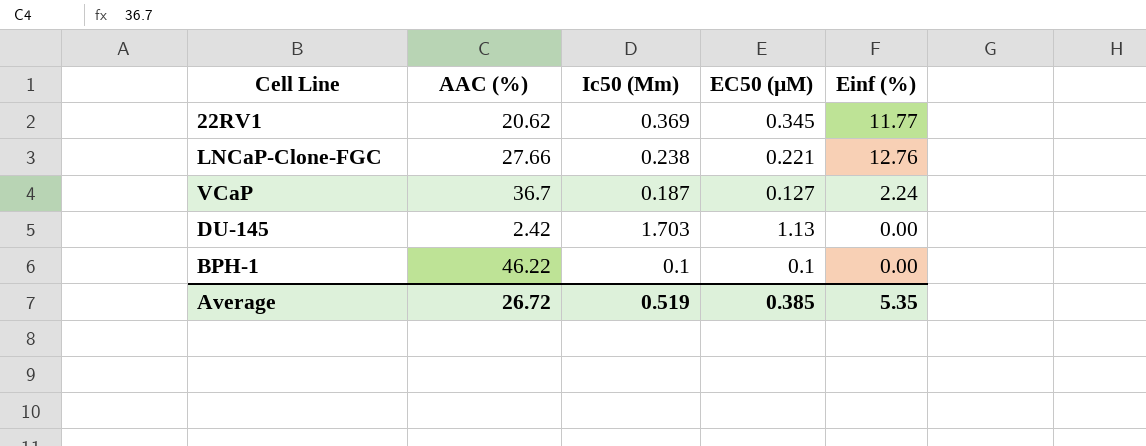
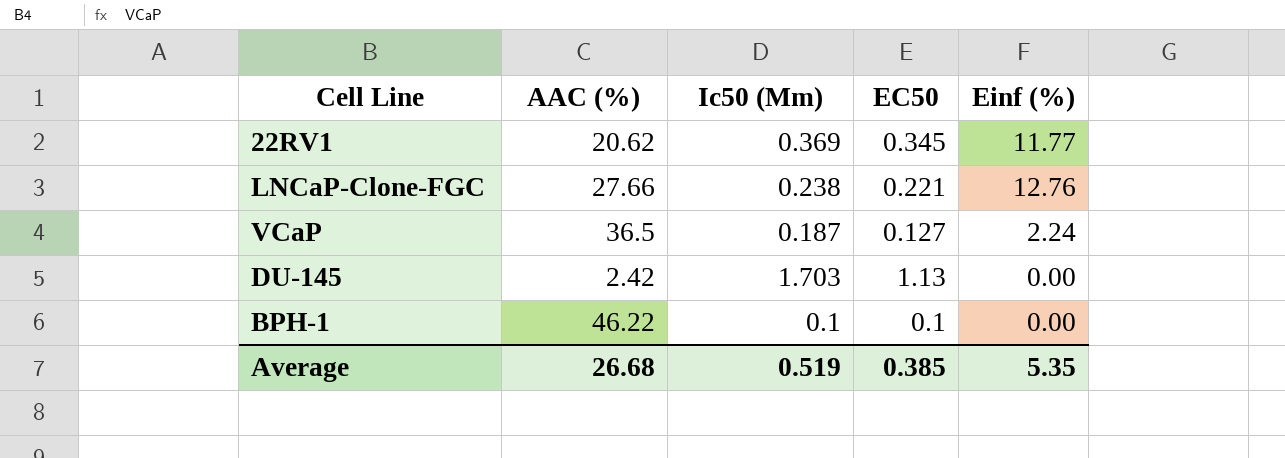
column name: EC50 (µM) -> EC50
VCaP | AAC (%): 36.7 -> 36.5
Average | AAC (%): 26.72 -> 26.68

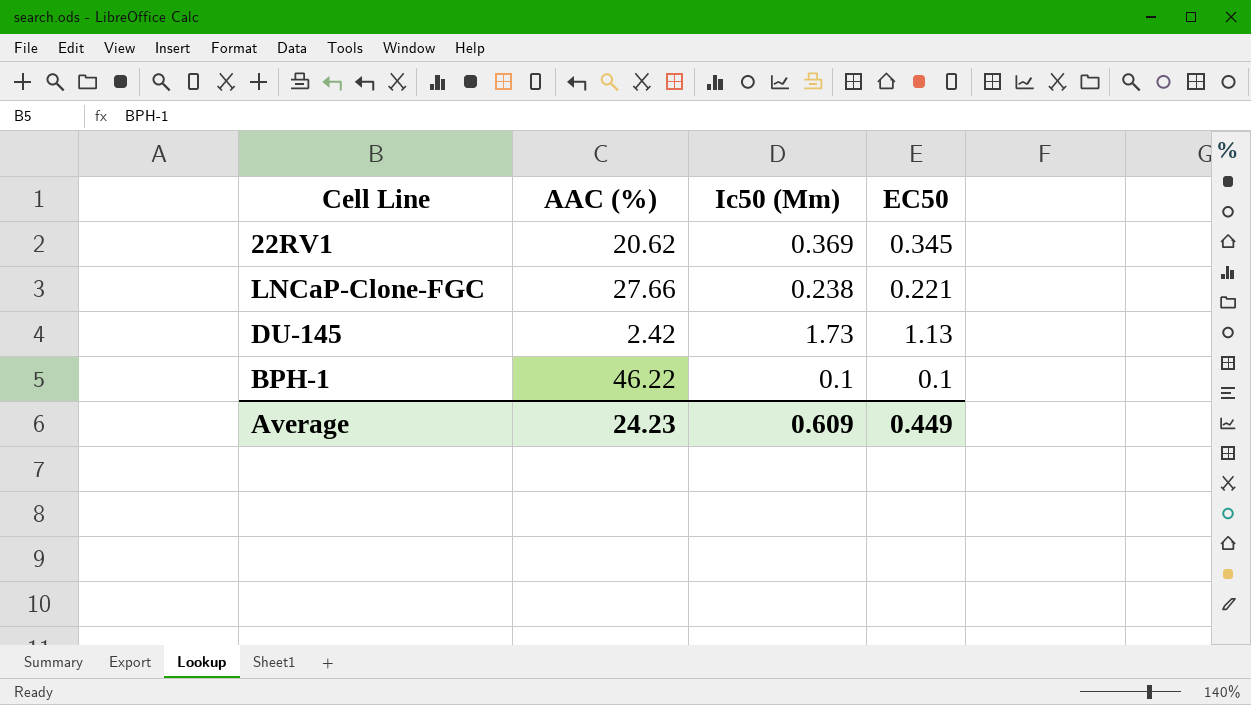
column Einf (%) | position: 5 -> none
row VCaP: 36.5 | 0.187 | 0.127 | 2.24 -> none
DU-145 | Ic50 (Μm): 1.703 -> 1.73
Average | AAC (%): 26.68 -> 24.23
Average | Ic50 (Μm): 0.519 -> 0.609
Average | EC50: 0.385 -> 0.449

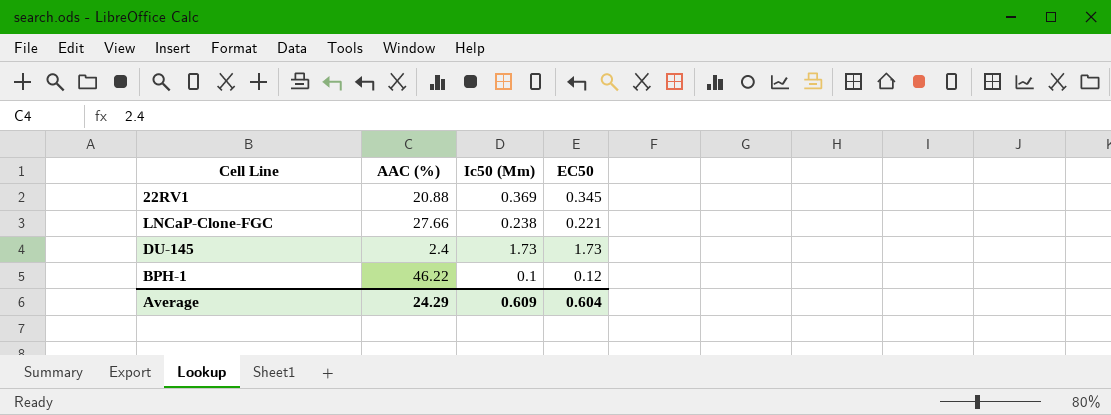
22RV1 | AAC (%): 20.62 -> 20.88
DU-145 | AAC (%): 2.42 -> 2.4
DU-145 | EC50: 1.13 -> 1.73
BPH-1 | EC50: 0.1 -> 0.12
Average | AAC (%): 24.23 -> 24.29
Average | EC50: 0.449 -> 0.604

